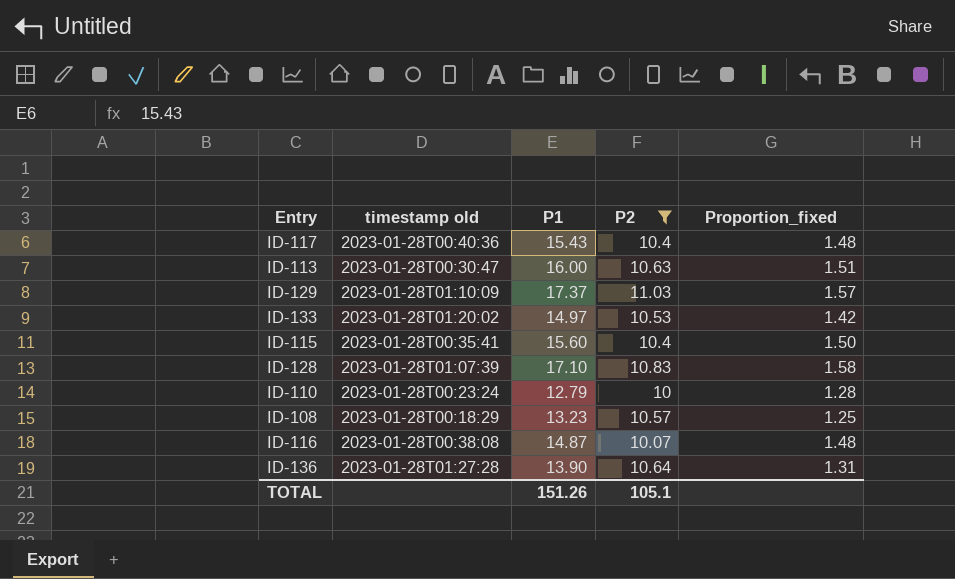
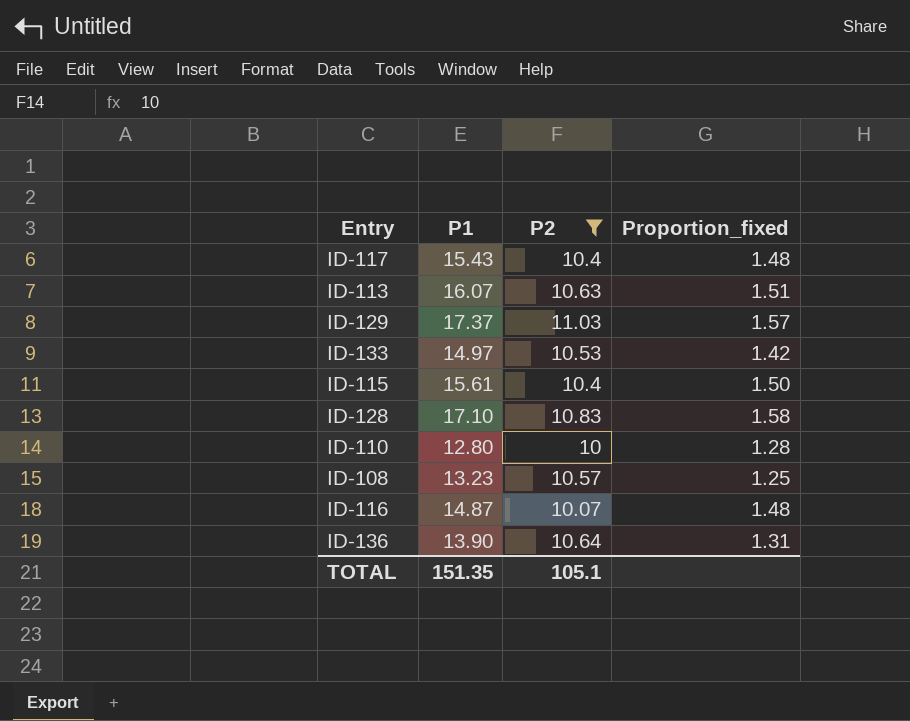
column timestamp old | position: 2 -> none
ID-113 | P1: 16.00 -> 16.07
ID-115 | P1: 15.60 -> 15.61
ID-110 | P1: 12.79 -> 12.80
TOTAL | P1: 151.26 -> 151.35

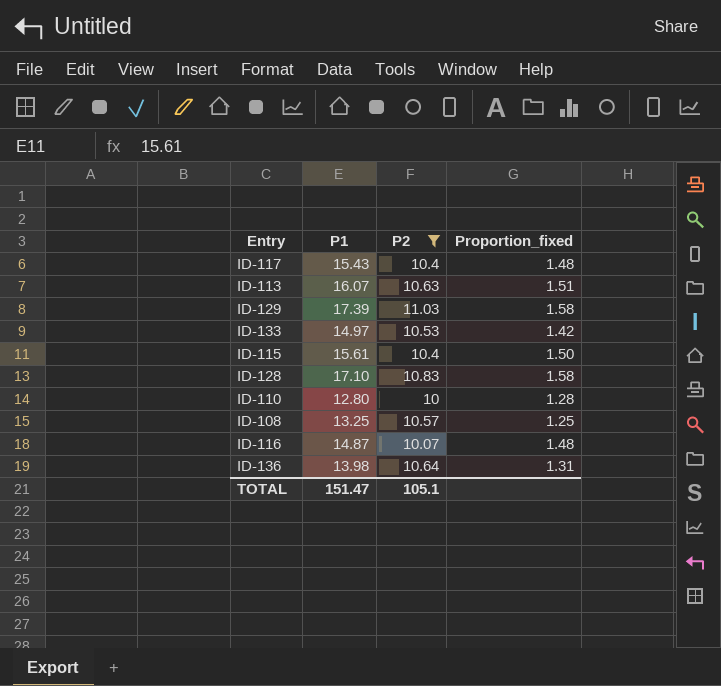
ID-129 | P1: 17.37 -> 17.39
ID-129 | Proportion_fixed: 1.57 -> 1.58
ID-108 | P1: 13.23 -> 13.25
ID-136 | P1: 13.90 -> 13.98
TOTAL | P1: 151.35 -> 151.47

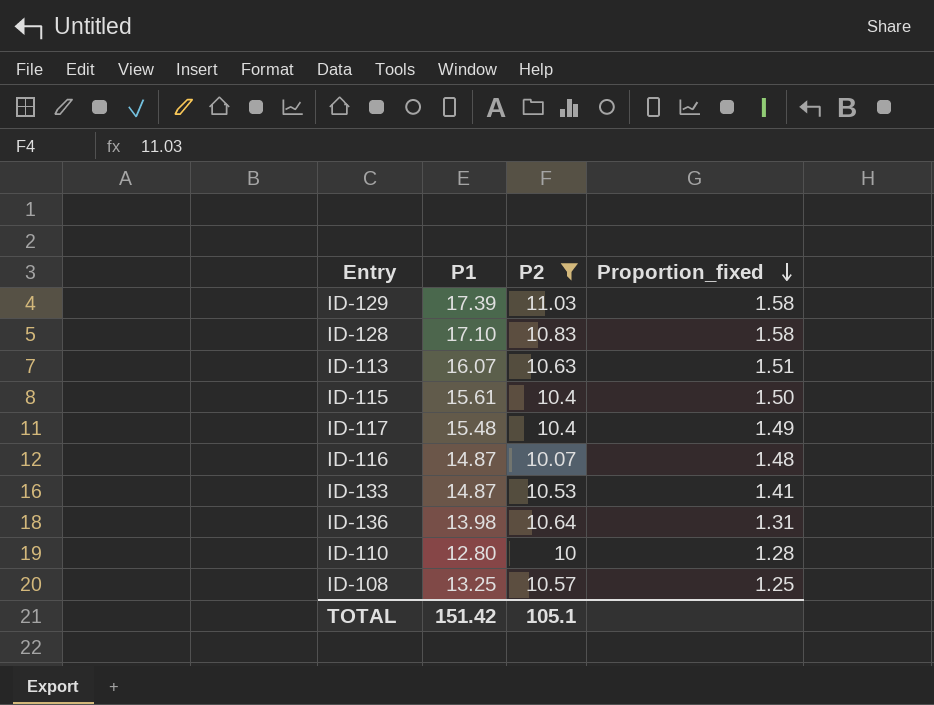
row order: none -> Proportion_fixed descending
ID-117 | P1: 15.43 -> 15.48
ID-117 | Proportion_fixed: 1.48 -> 1.49
ID-133 | P1: 14.97 -> 14.87
ID-133 | Proportion_fixed: 1.42 -> 1.41
TOTAL | P1: 151.47 -> 151.42

